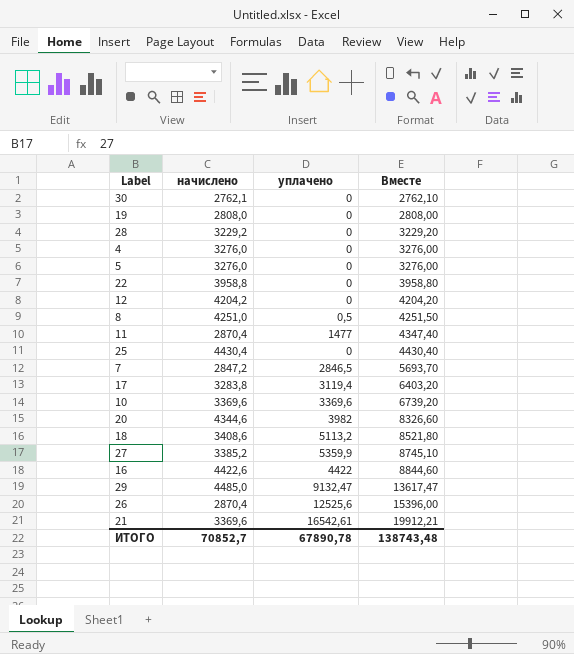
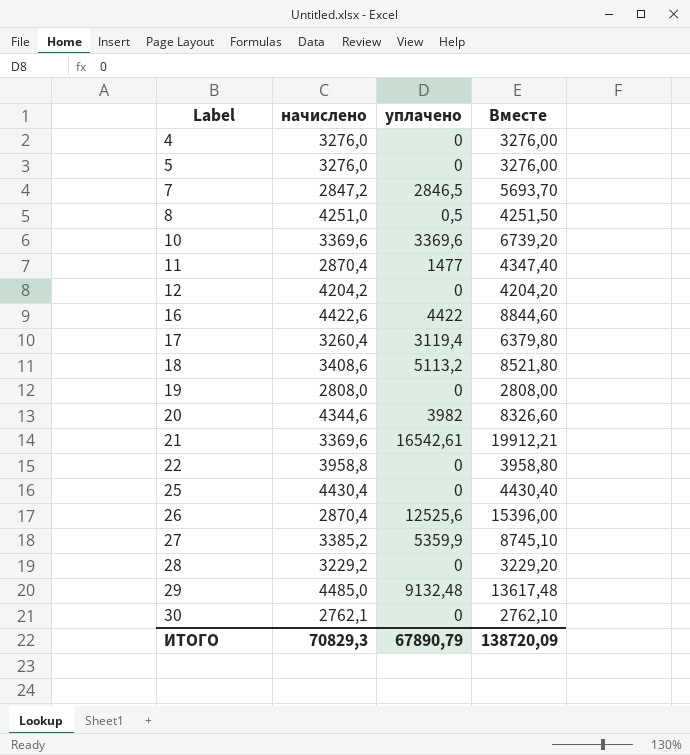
row order: Вместе ascending -> Label ascending
17 | начислено: 3283,8 -> 3260,4
17 | Вместе: 6403,20 -> 6379,80
29 | уплачено: 9132,47 -> 9132,48
29 | Вместе: 13617,47 -> 13617,48
ИТОГО | начислено: 70852,7 -> 70829,3
ИТОГО | уплачено: 67890,78 -> 67890,79
ИТОГО | Вместе: 138743,48 -> 138720,09

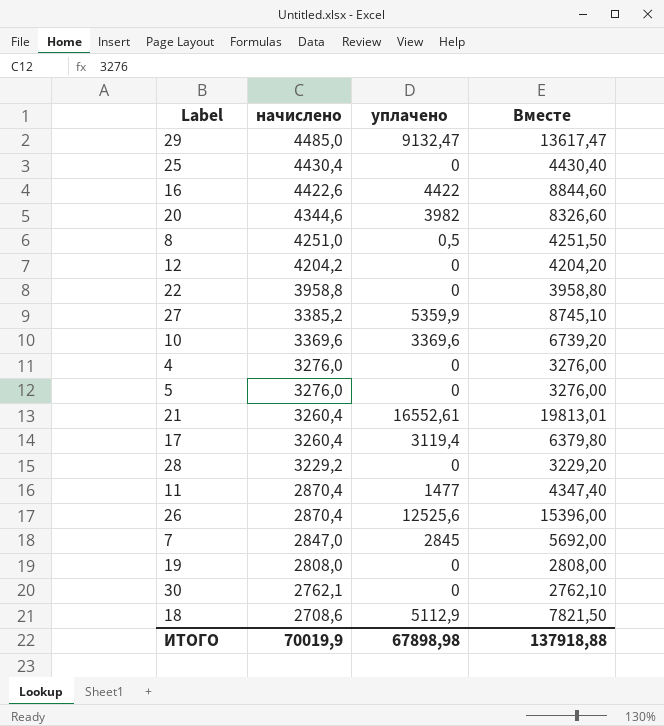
row order: Label ascending -> начислено descending
29 | уплачено: 9132,48 -> 9132,47
29 | Вместе: 13617,48 -> 13617,47
21 | начислено: 3369,6 -> 3260,4
21 | уплачено: 16542,61 -> 16552,61
21 | Вместе: 19912,21 -> 19813,01
7 | начислено: 2847,2 -> 2847,0
7 | уплачено: 2846,5 -> 2845
7 | Вместе: 5693,70 -> 5692,00
18 | начислено: 3408,6 -> 2708,6
18 | уплачено: 5113,2 -> 5112,9
18 | Вместе: 8521,80 -> 7821,50
ИТОГО | начислено: 70829,3 -> 70019,9
ИТОГО | уплачено: 67890,79 -> 67898,98
ИТОГО | Вместе: 138720,09 -> 137918,88

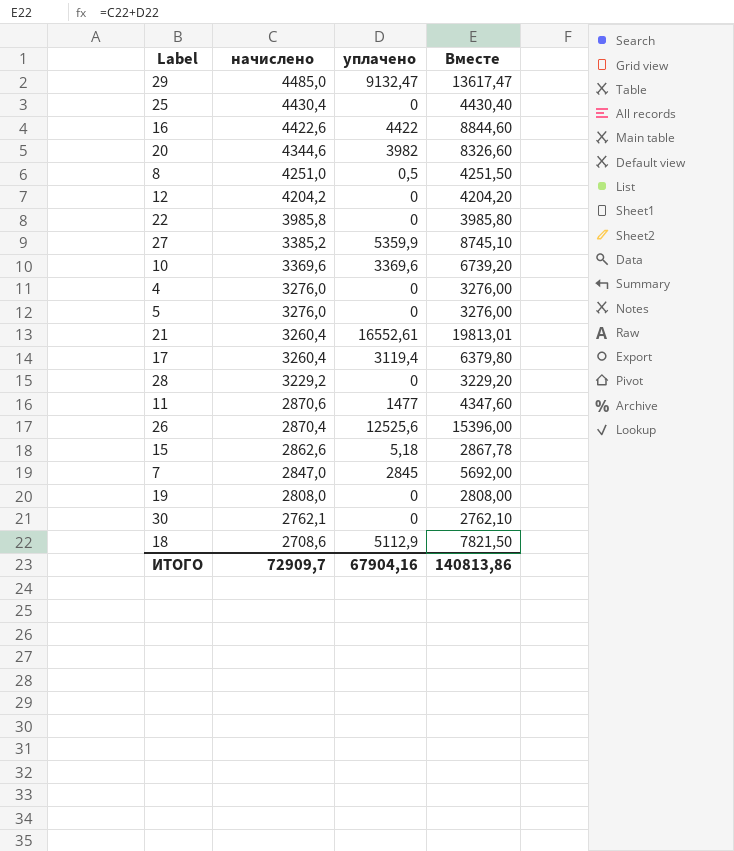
22 | начислено: 3958,8 -> 3985,8
22 | Вместе: 3958,80 -> 3985,80
11 | начислено: 2870,4 -> 2870,6
11 | Вместе: 4347,40 -> 4347,60
row 15: none -> 2862,6 | 5,18 | 2867,78
ИТОГО | начислено: 70019,9 -> 72909,7
ИТОГО | уплачено: 67898,98 -> 67904,16
ИТОГО | Вместе: 137918,88 -> 140813,86

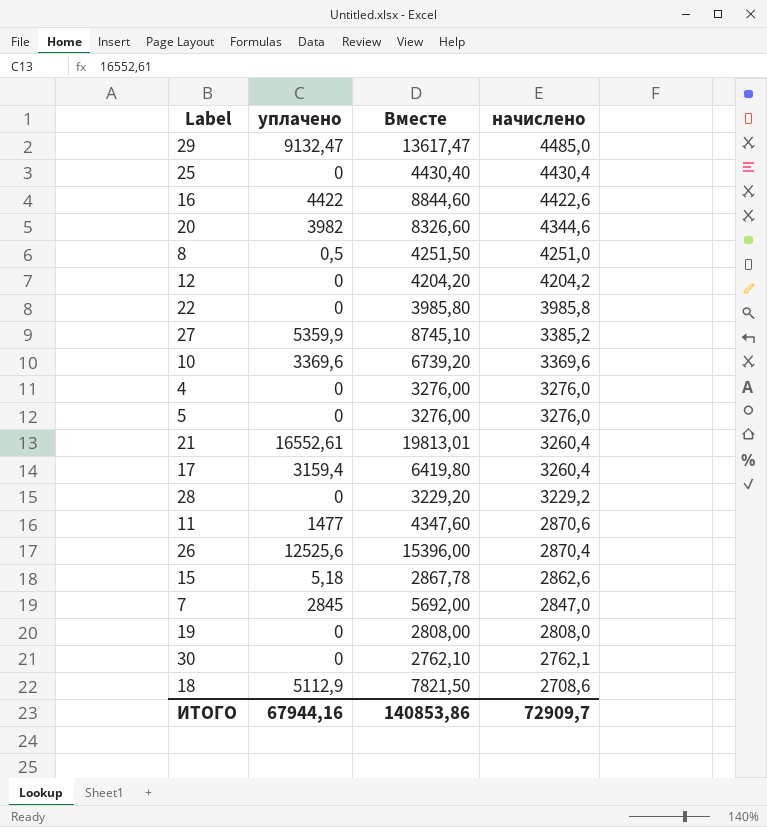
column начислено | position: 2 -> 4
17 | уплачено: 3119,4 -> 3159,4
17 | Вместе: 6379,80 -> 6419,80
ИТОГО | уплачено: 67904,16 -> 67944,16
ИТОГО | Вместе: 140813,86 -> 140853,86

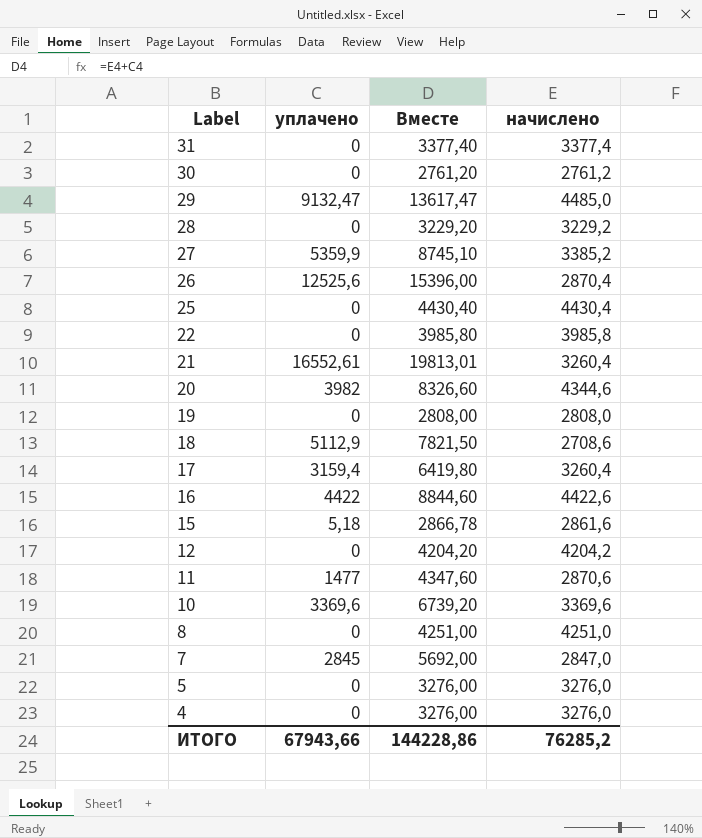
row order: начислено descending -> Label descending
row 31: none -> 0 | 3377,40 | 3377,4
30 | Вместе: 2762,10 -> 2761,20
30 | начислено: 2762,1 -> 2761,2
15 | Вместе: 2867,78 -> 2866,78
15 | начислено: 2862,6 -> 2861,6
8 | уплачено: 0,5 -> 0
8 | Вместе: 4251,50 -> 4251,00
ИТОГО | уплачено: 67944,16 -> 67943,66
ИТОГО | Вместе: 140853,86 -> 144228,86
ИТОГО | начислено: 72909,7 -> 76285,2

